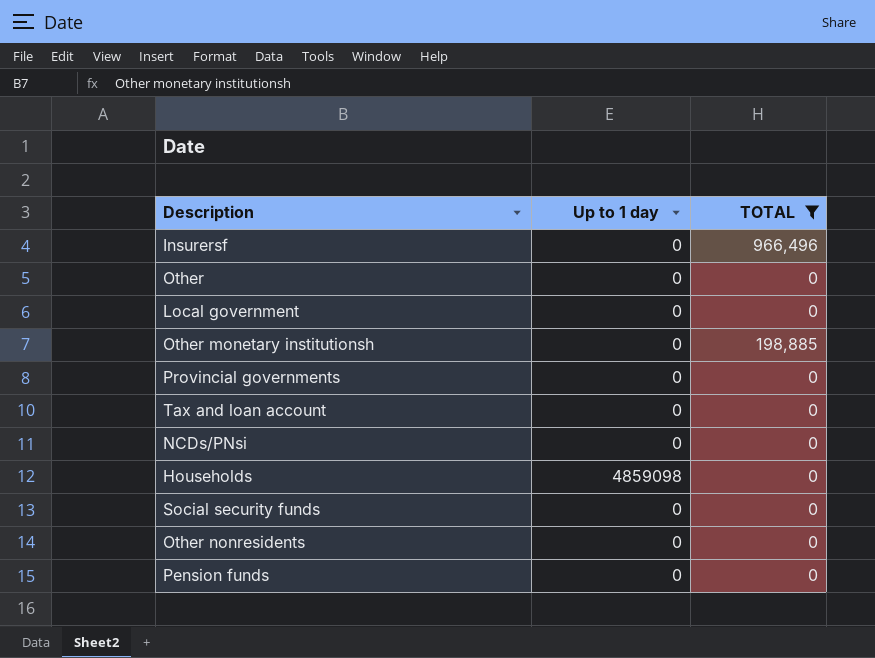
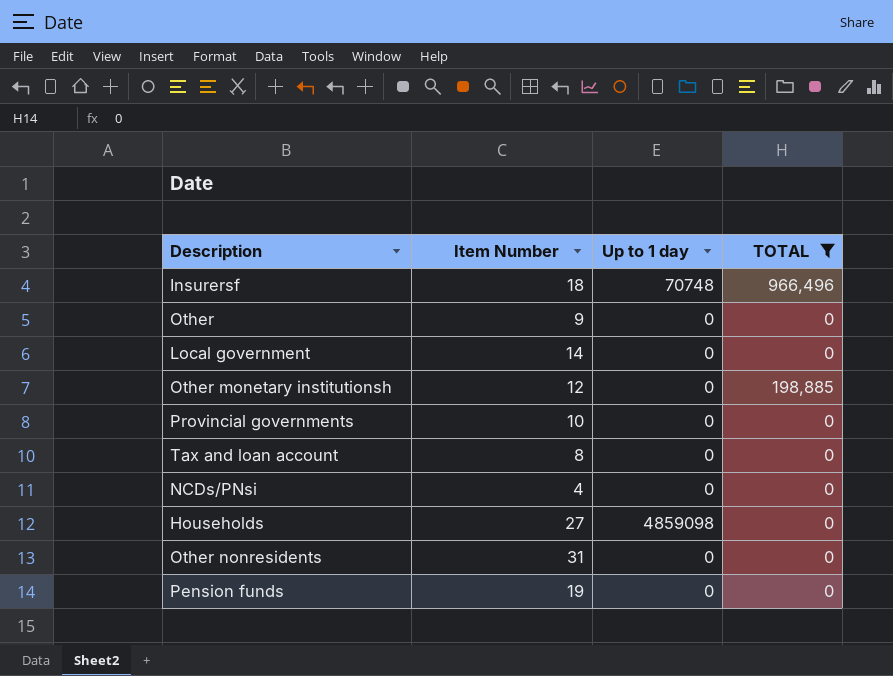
column Item Number | position: none -> 2
row Social security funds: 0 | 0 -> none
Insurersf | Up to 1 day: 0 -> 70748

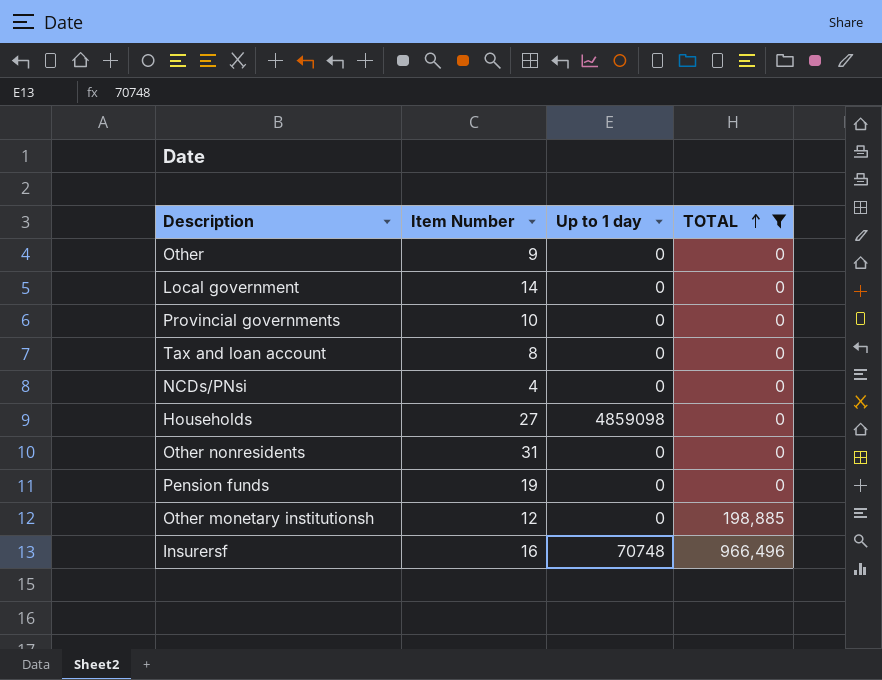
row order: none -> TOTAL ascending
Insurersf | Item Number: 18 -> 16

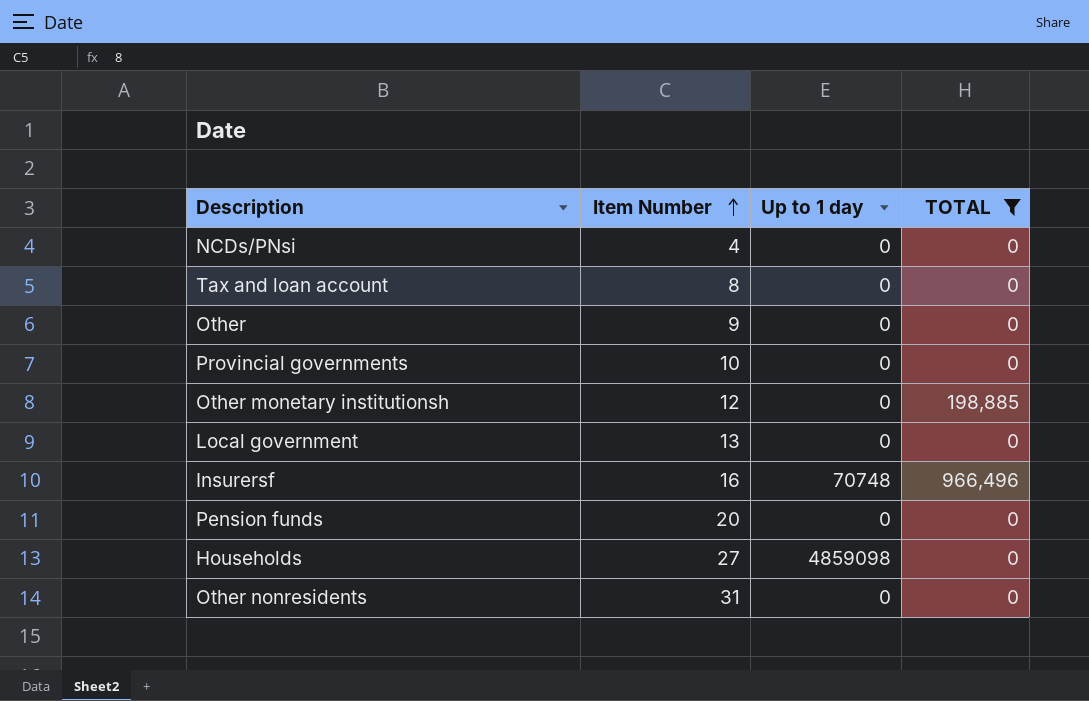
row order: TOTAL ascending -> Item Number ascending
Local government | Item Number: 14 -> 13
Pension funds | Item Number: 19 -> 20

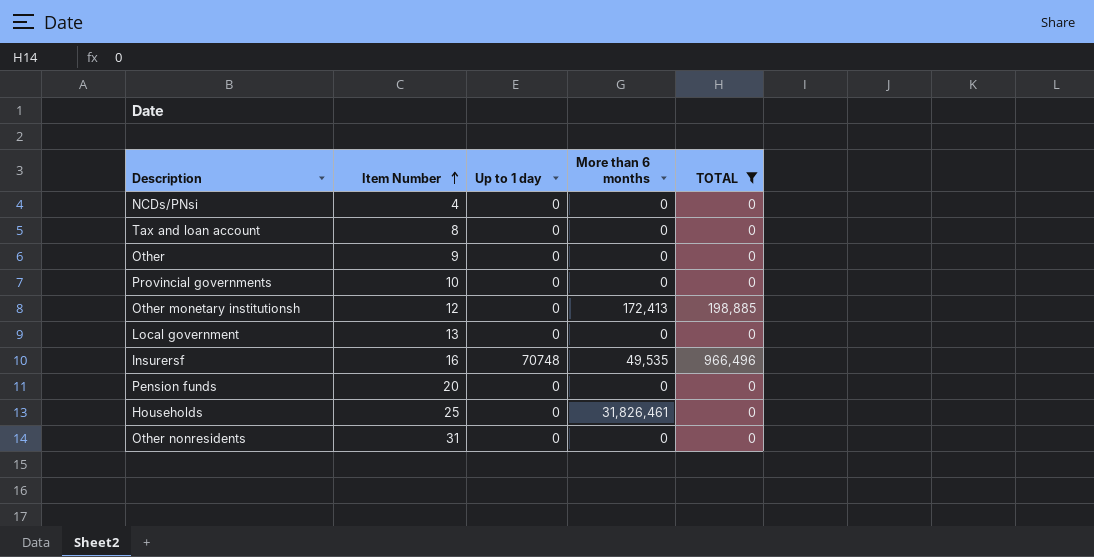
column More than 6 months | position: none -> 4
Households | Item Number: 27 -> 25
Households | Up to 1 day: 4859098 -> 0

